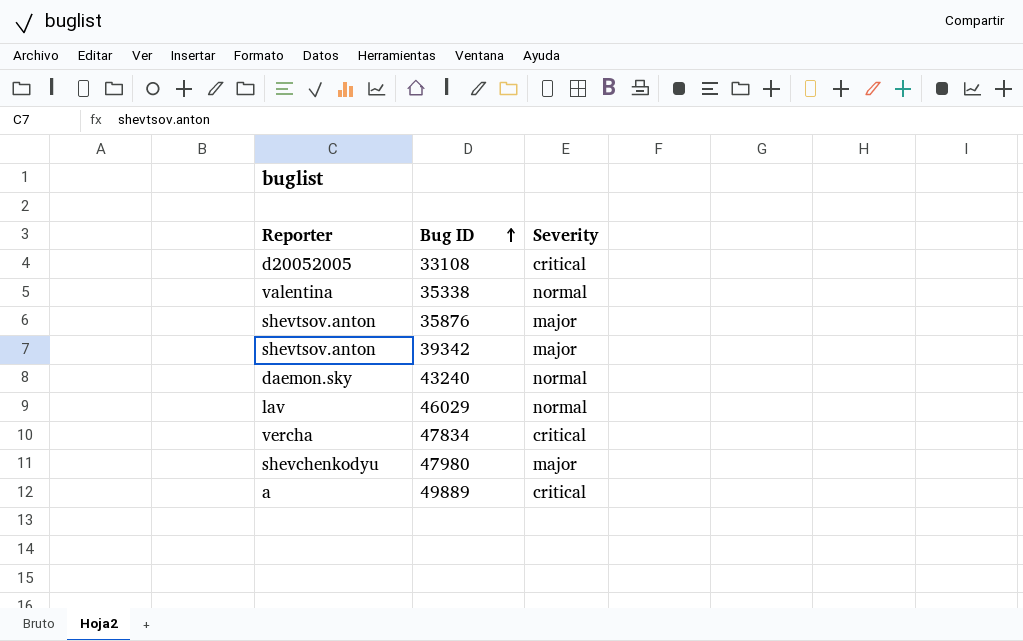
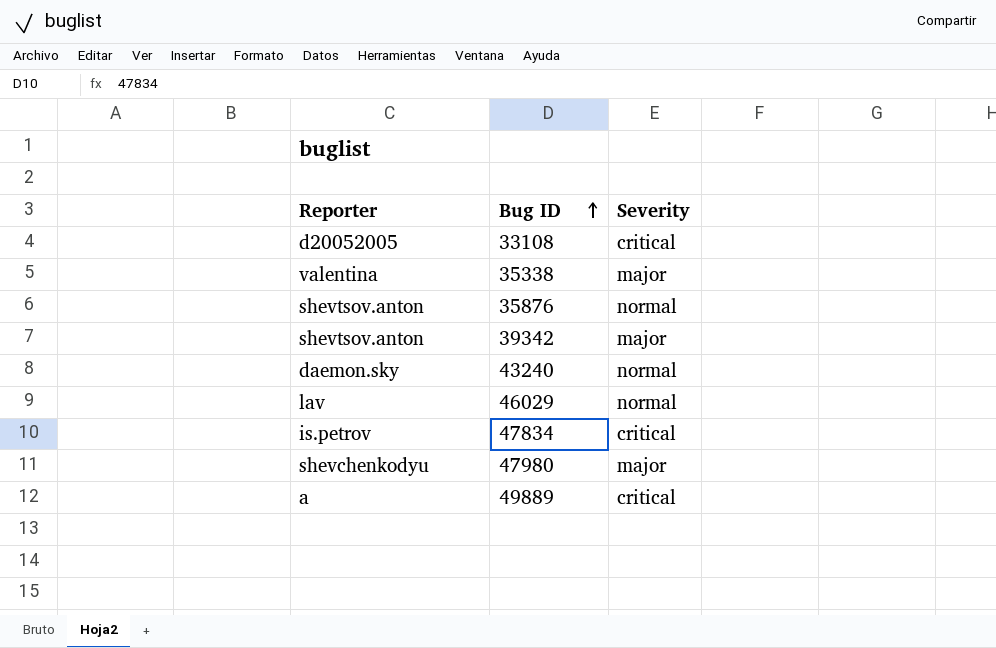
35338 | Severity: normal -> major
35876 | Severity: major -> normal
47834 | Reporter: vercha -> is.petrov

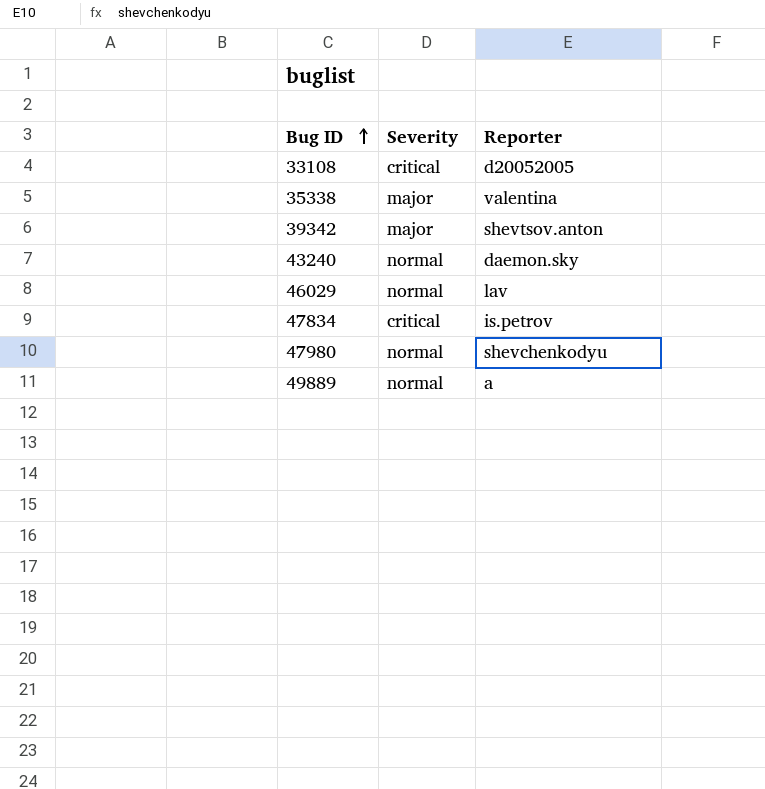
column Reporter | position: 1 -> 3
row 35876: shevtsov.anton | normal -> none
47980 | Severity: major -> normal
49889 | Severity: critical -> normal

